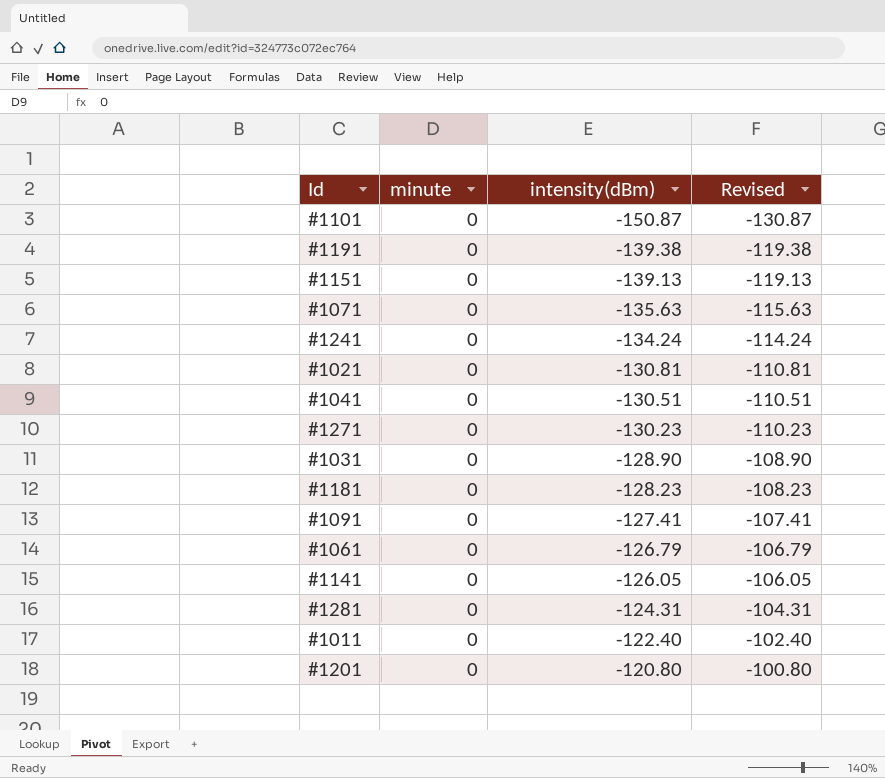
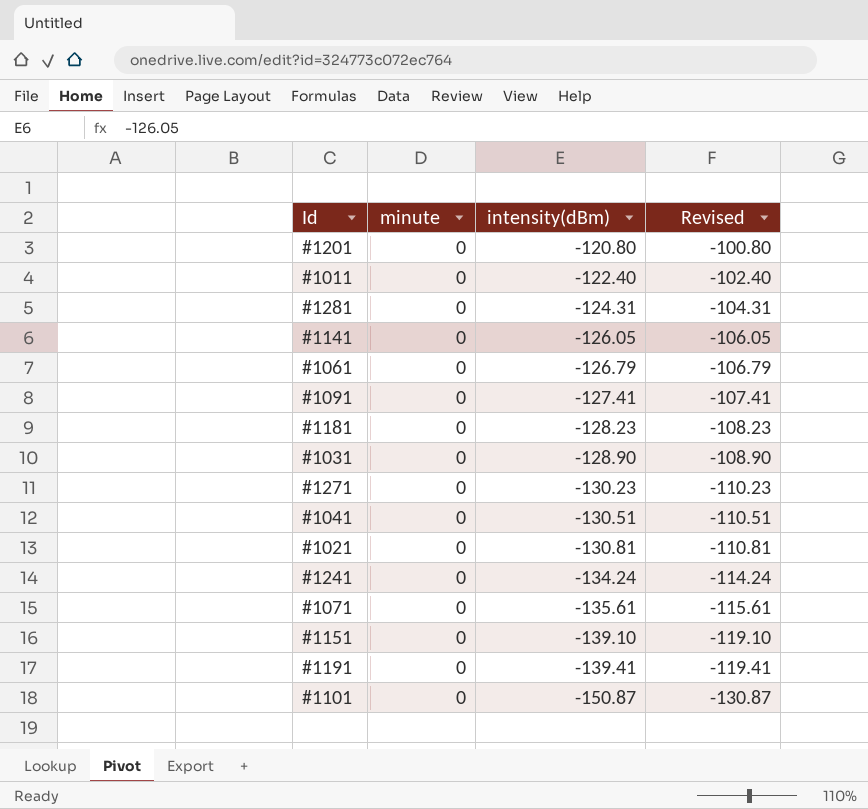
row order: intensity(dBm) ascending -> intensity(dBm) descending
#1071 | intensity(dBm): -135.63 -> -135.61
#1071 | Revised: -115.63 -> -115.61
#1151 | intensity(dBm): -139.13 -> -139.10
#1151 | Revised: -119.13 -> -119.10
#1191 | intensity(dBm): -139.38 -> -139.41
#1191 | Revised: -119.38 -> -119.41

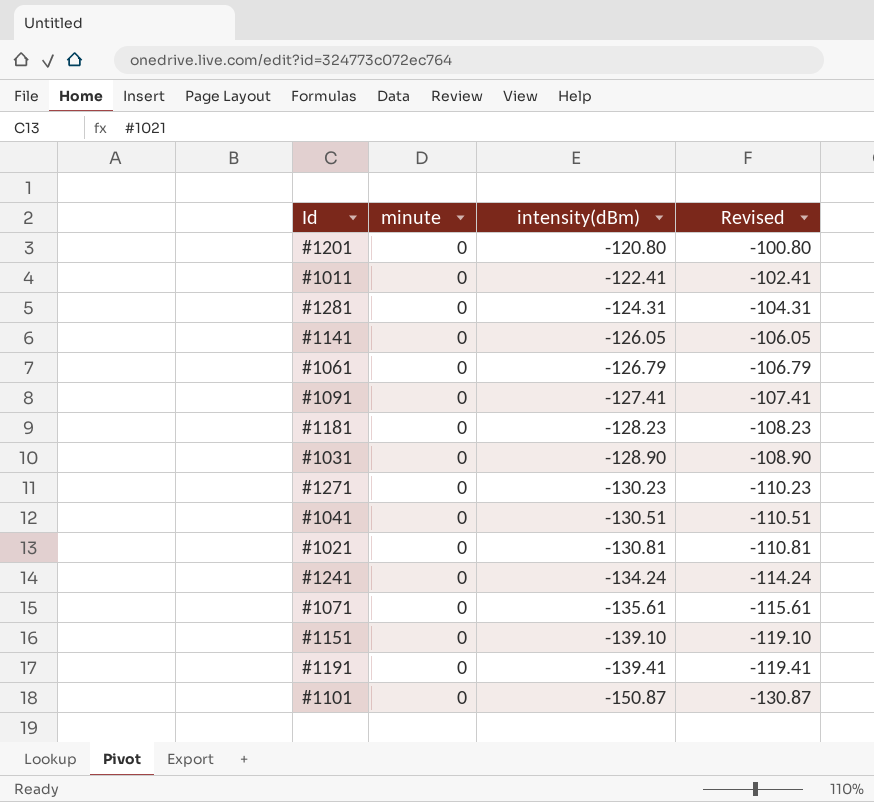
#1011 | intensity(dBm): -122.40 -> -122.41
#1011 | Revised: -102.40 -> -102.41

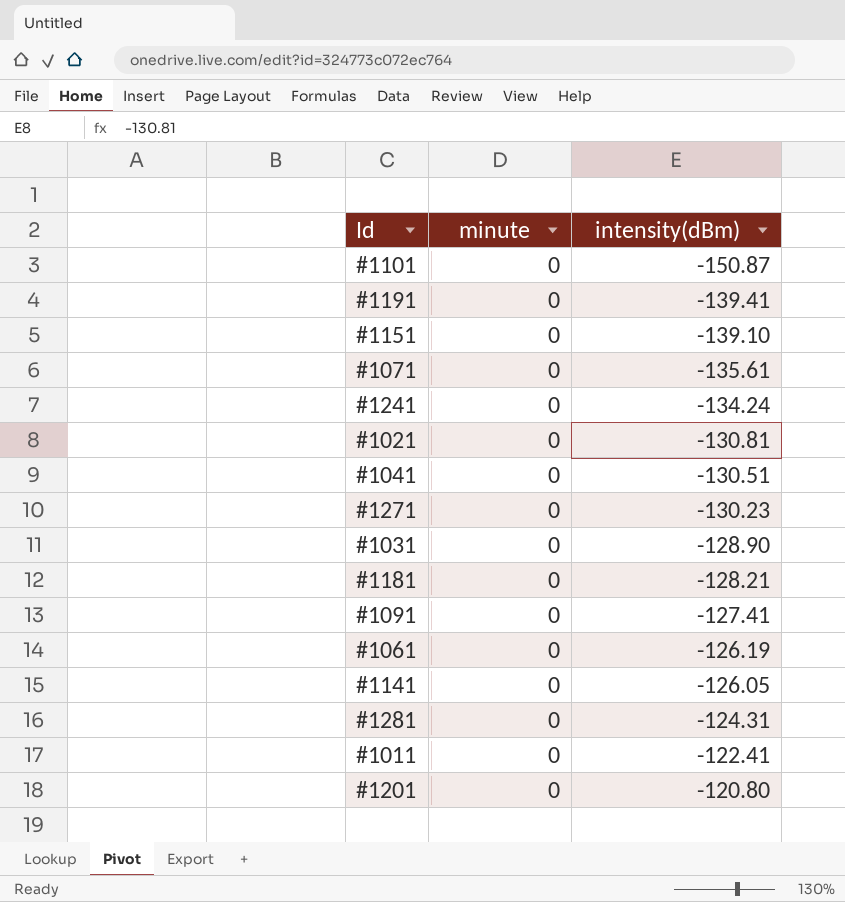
row order: intensity(dBm) descending -> intensity(dBm) ascending
column Revised | formula: [intensity(dBm)] + 20 -> none
#1181 | intensity(dBm): -128.23 -> -128.21
#1061 | intensity(dBm): -126.79 -> -126.19

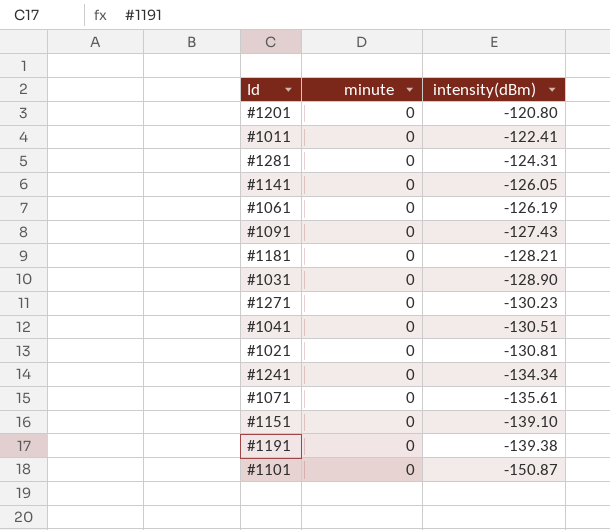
row order: intensity(dBm) ascending -> intensity(dBm) descending
#1091 | intensity(dBm): -127.41 -> -127.43
#1241 | intensity(dBm): -134.24 -> -134.34
#1191 | intensity(dBm): -139.41 -> -139.38

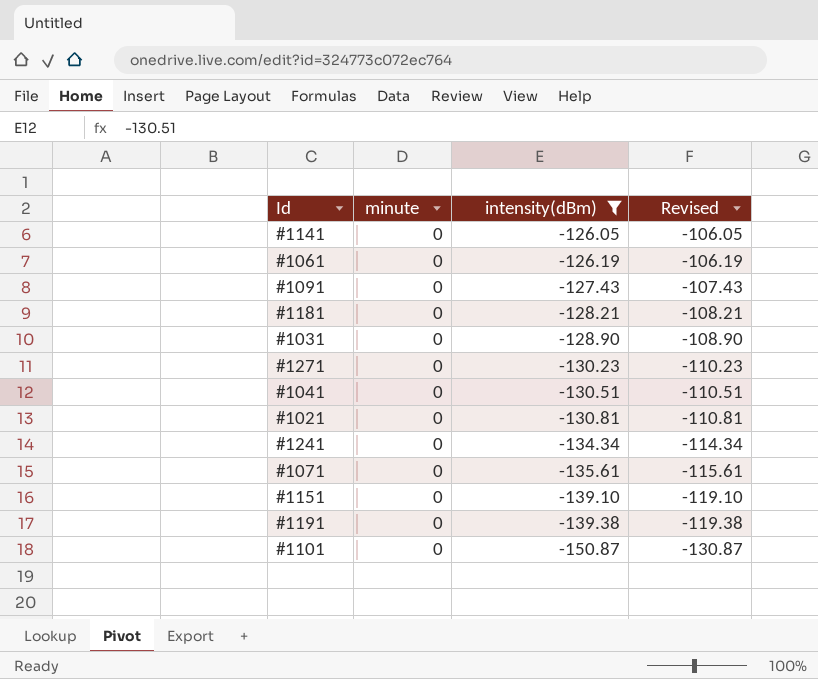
filter: none -> intensity(dBm) <= -126.05
column Revised | formula: none -> [intensity(dBm)] + 20

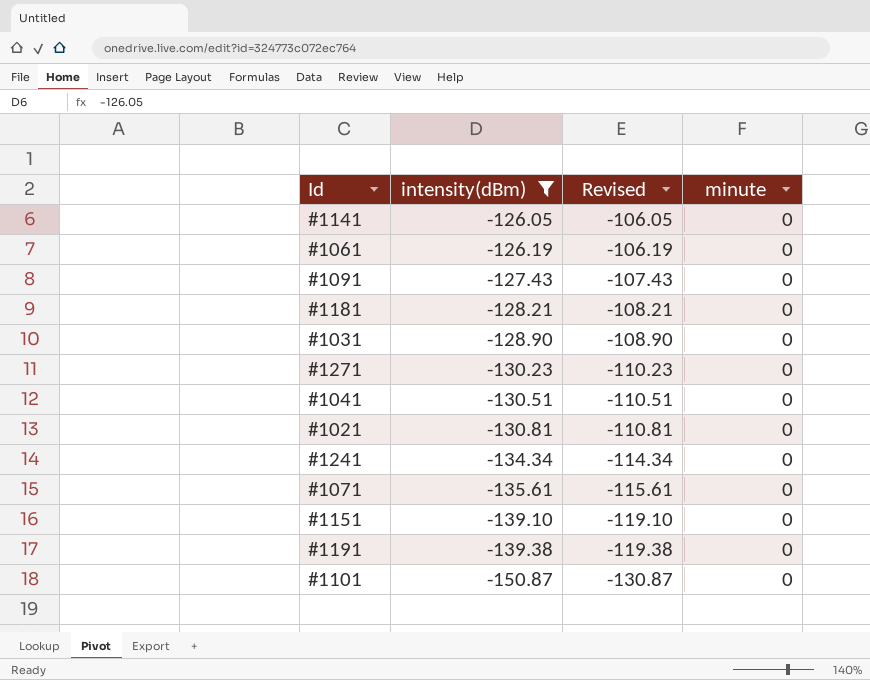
column minute | position: 2 -> 4

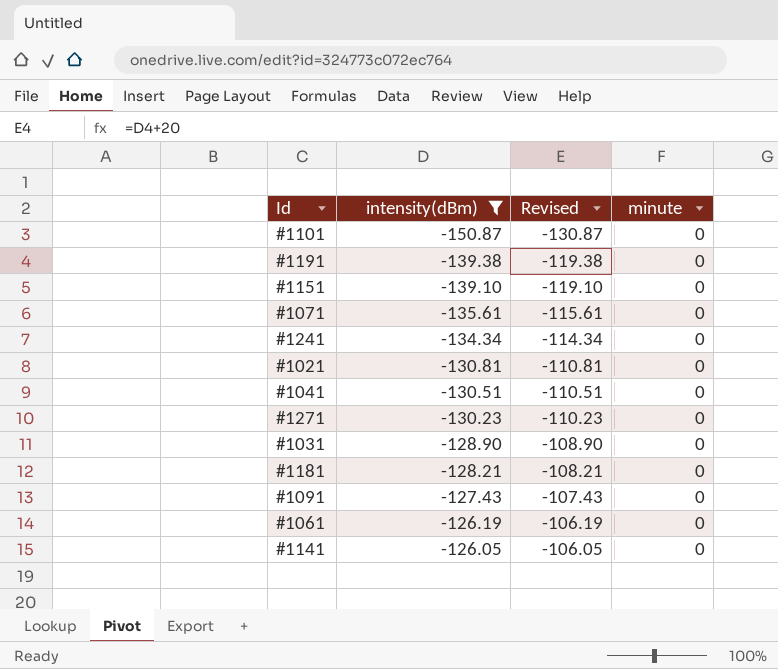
row order: intensity(dBm) descending -> intensity(dBm) ascending

